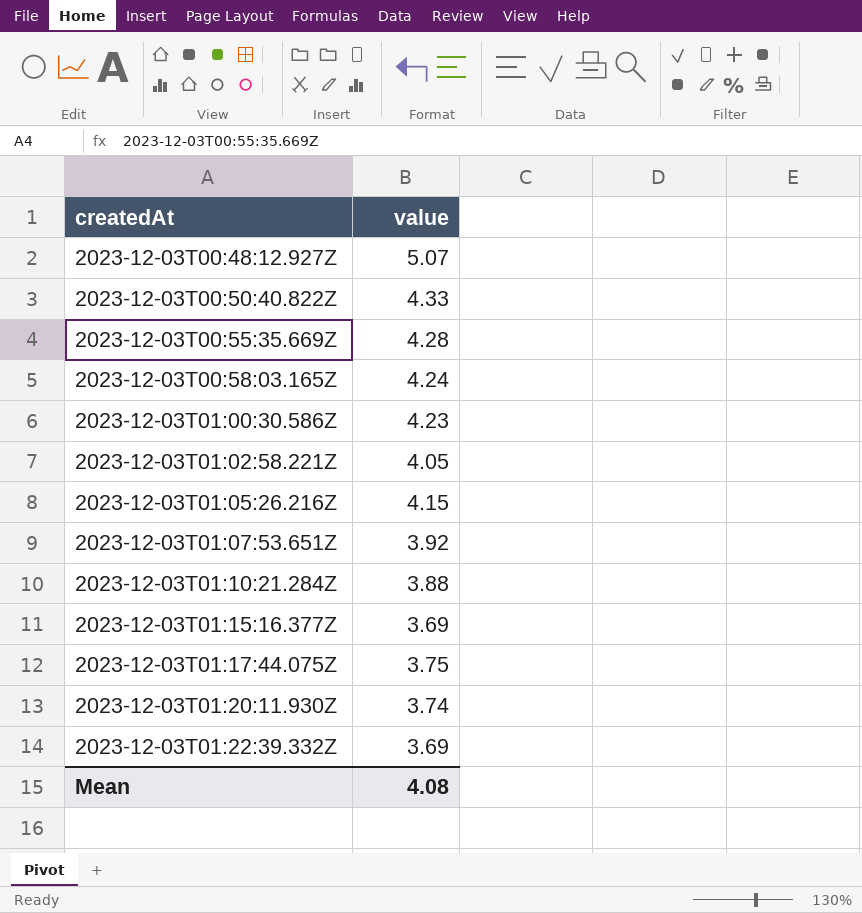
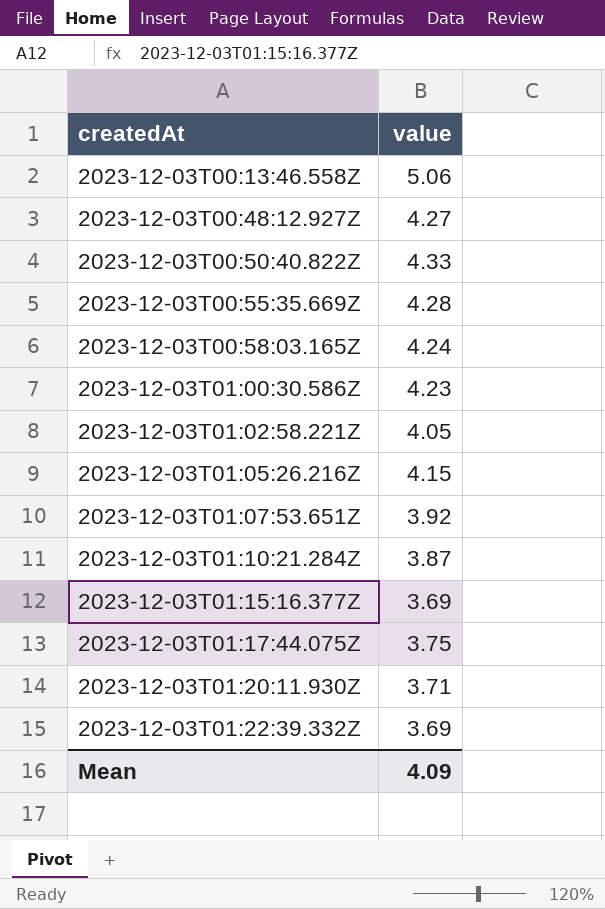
row 2023-12-03T00:13:46.558Z: none -> 5.06
2023-12-03T00:48:12.927Z | value: 5.07 -> 4.27
2023-12-03T01:10:21.284Z | value: 3.88 -> 3.87
2023-12-03T01:20:11.930Z | value: 3.74 -> 3.71
Mean | value: 4.08 -> 4.09

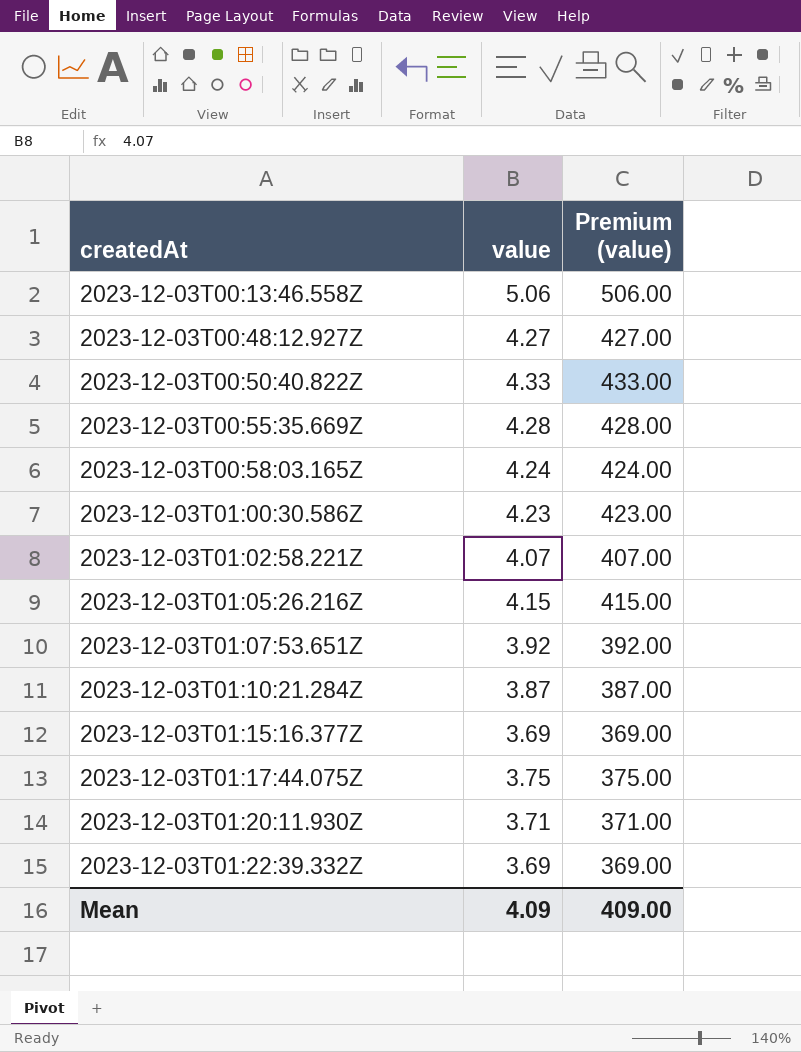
column Premium (value) | formula: none -> [value] * 100
2023-12-03T01:02:58.221Z | value: 4.05 -> 4.07

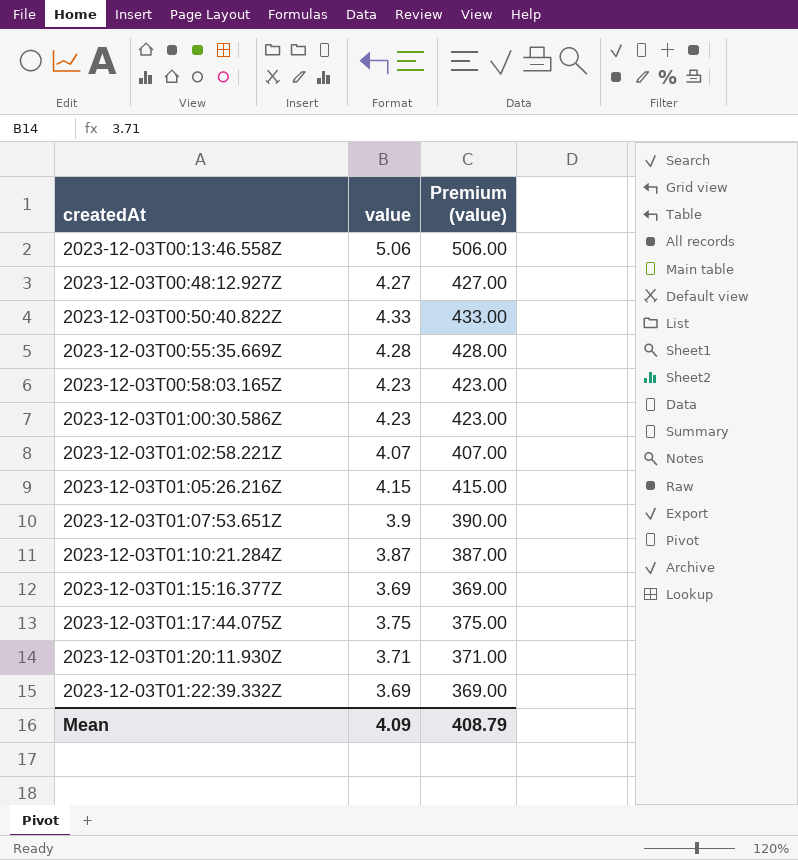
2023-12-03T00:58:03.165Z | value: 4.24 -> 4.23
2023-12-03T00:58:03.165Z | Premium (value): 424.00 -> 423.00
2023-12-03T01:07:53.651Z | value: 3.92 -> 3.9
2023-12-03T01:07:53.651Z | Premium (value): 392.00 -> 390.00
Mean | Premium (value): 409.00 -> 408.79

